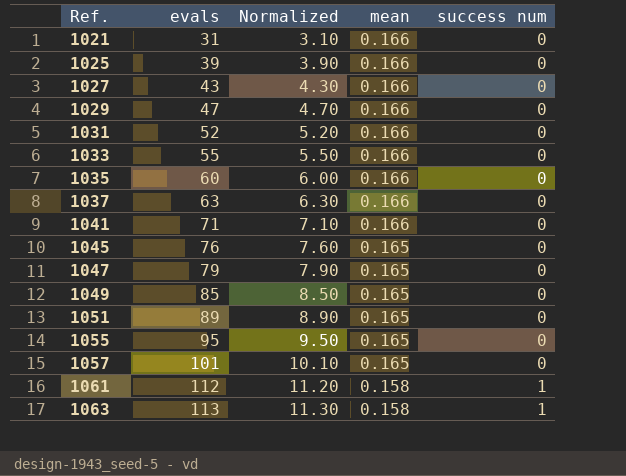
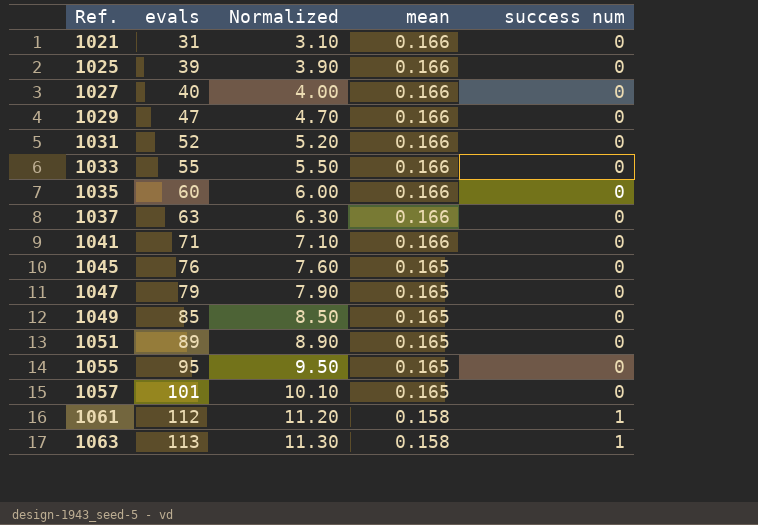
1027 | evals: 43 -> 40
1027 | Normalized: 4.30 -> 4.00

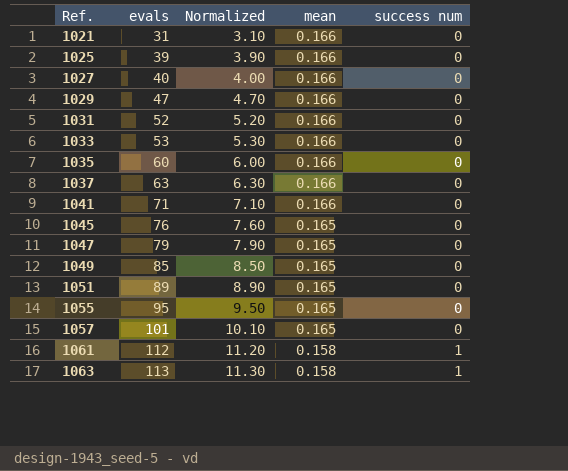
1033 | evals: 55 -> 53
1033 | Normalized: 5.50 -> 5.30

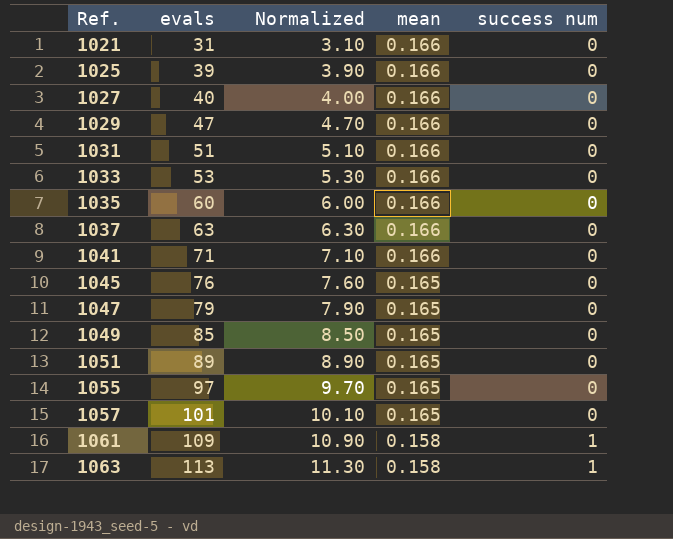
1031 | evals: 52 -> 51
1031 | Normalized: 5.20 -> 5.10
1055 | evals: 95 -> 97
1055 | Normalized: 9.50 -> 9.70
1061 | evals: 112 -> 109
1061 | Normalized: 11.20 -> 10.90

